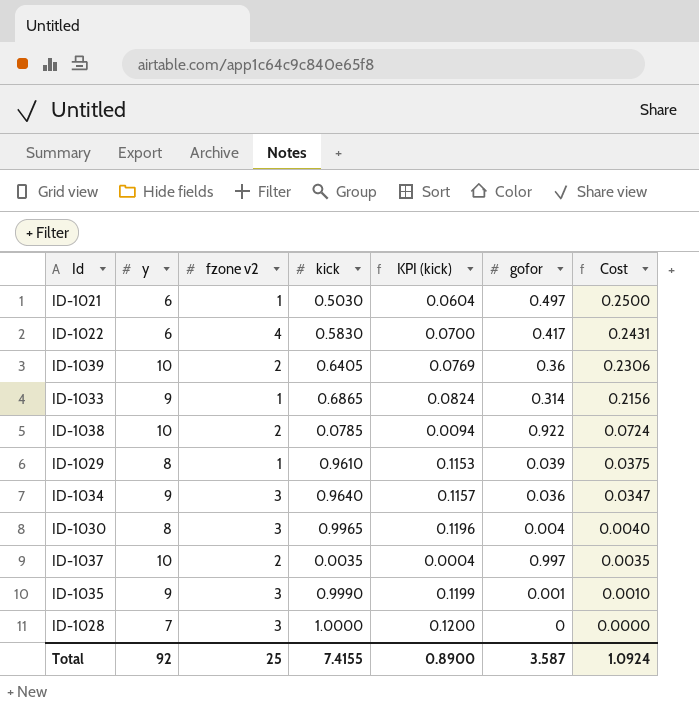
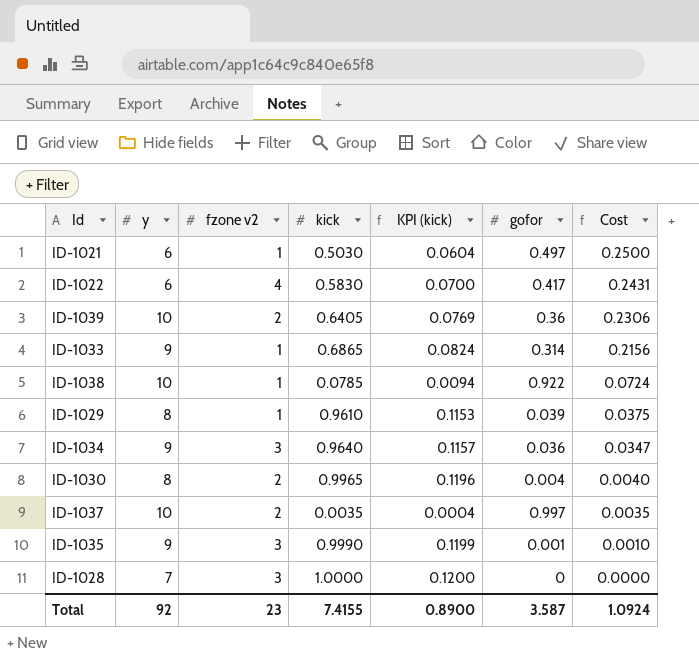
ID-1038 | fzone v2: 2 -> 1
ID-1030 | fzone v2: 3 -> 2
Total | fzone v2: 25 -> 23

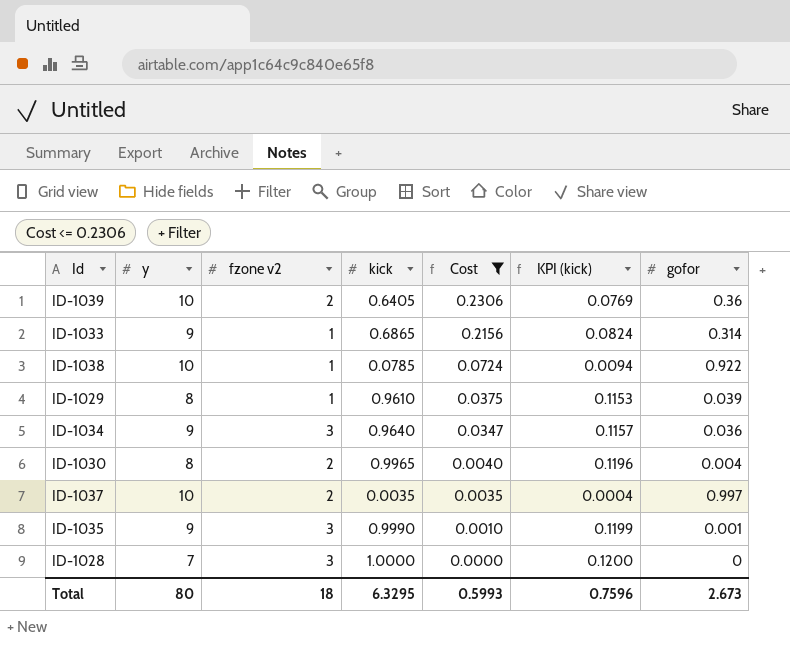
filter: none -> Cost <= 0.2306
column Cost | position: 7 -> 5
Total | y: 92 -> 80
Total | fzone v2: 23 -> 18
Total | kick: 7.4155 -> 6.3295
Total | Cost: 1.0924 -> 0.5993
Total | KPI (kick): 0.8900 -> 0.7596
Total | gofor: 3.587 -> 2.673

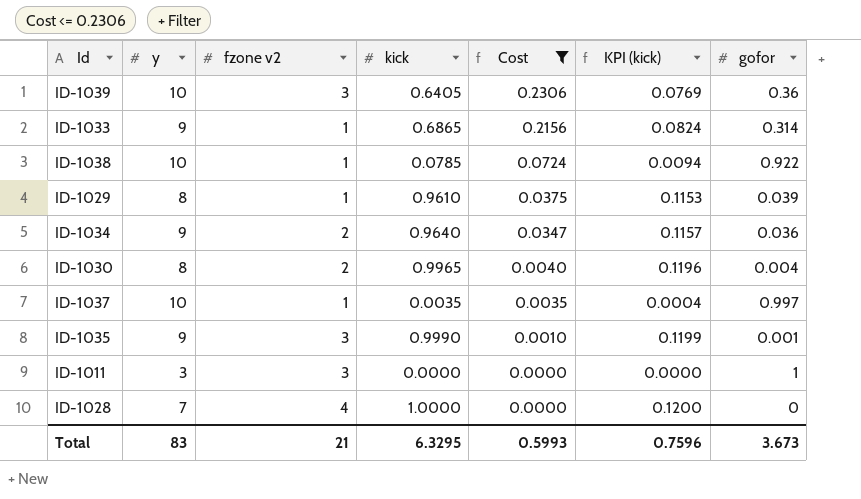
ID-1039 | fzone v2: 2 -> 3
ID-1034 | fzone v2: 3 -> 2
ID-1037 | fzone v2: 2 -> 1
row ID-1011: none -> 3 | 3 | 0.0000 | 0.0000 | 0.0000 | 1
ID-1028 | fzone v2: 3 -> 4
Total | y: 80 -> 83
Total | fzone v2: 18 -> 21
Total | gofor: 2.673 -> 3.673

